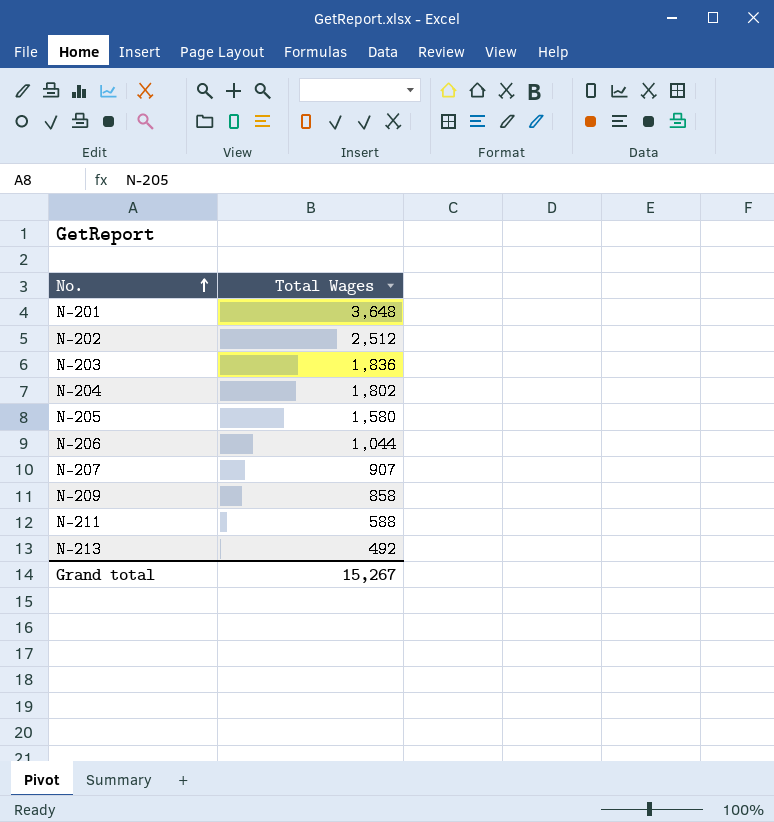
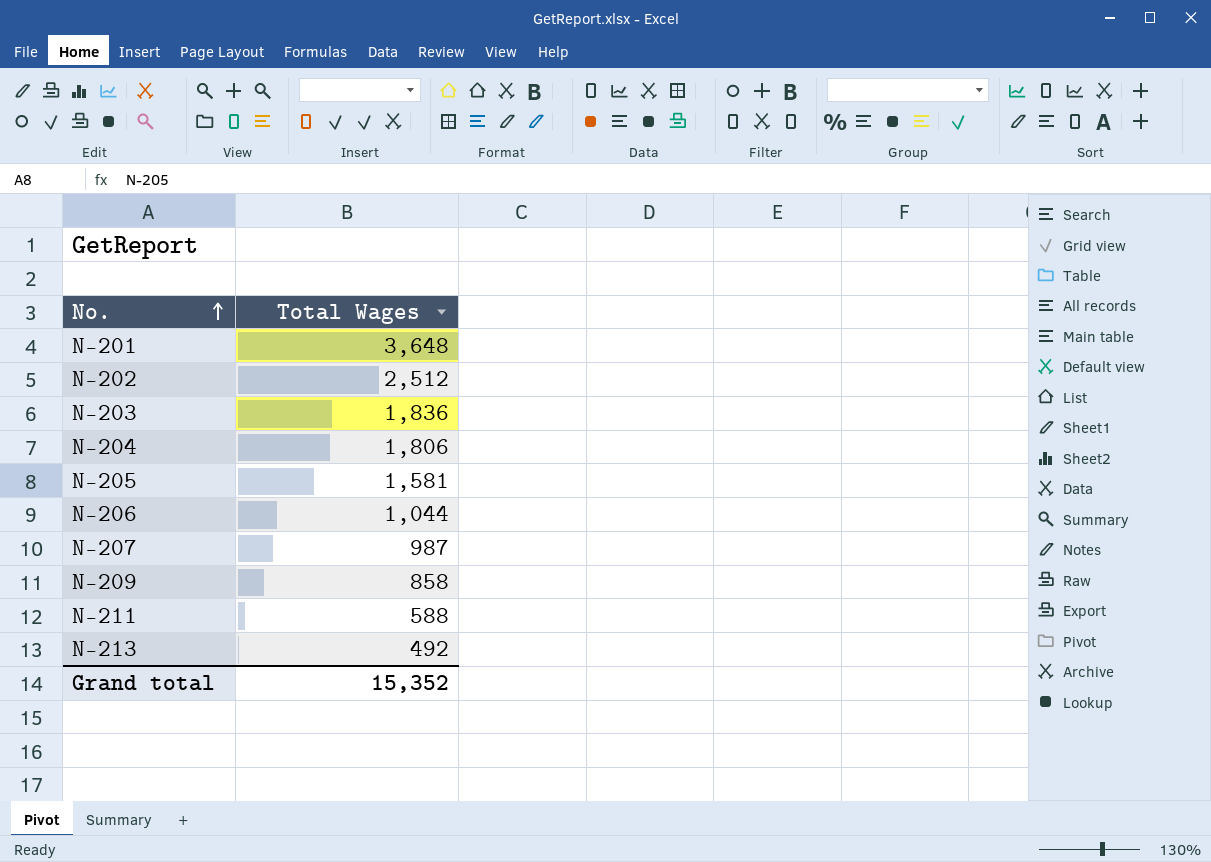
N-204 | Total Wages: 1,802 -> 1,806
N-205 | Total Wages: 1,580 -> 1,581
N-207 | Total Wages: 907 -> 987
Grand total | Total Wages: 15,267 -> 15,352

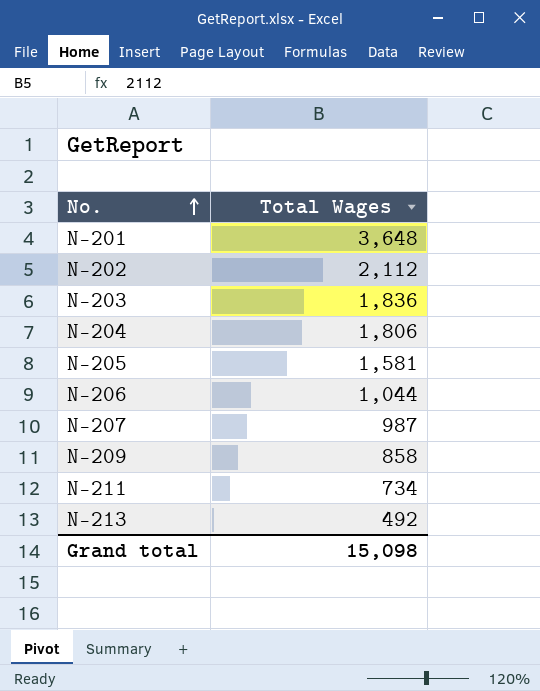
N-202 | Total Wages: 2,512 -> 2,112
N-211 | Total Wages: 588 -> 734
Grand total | Total Wages: 15,352 -> 15,098

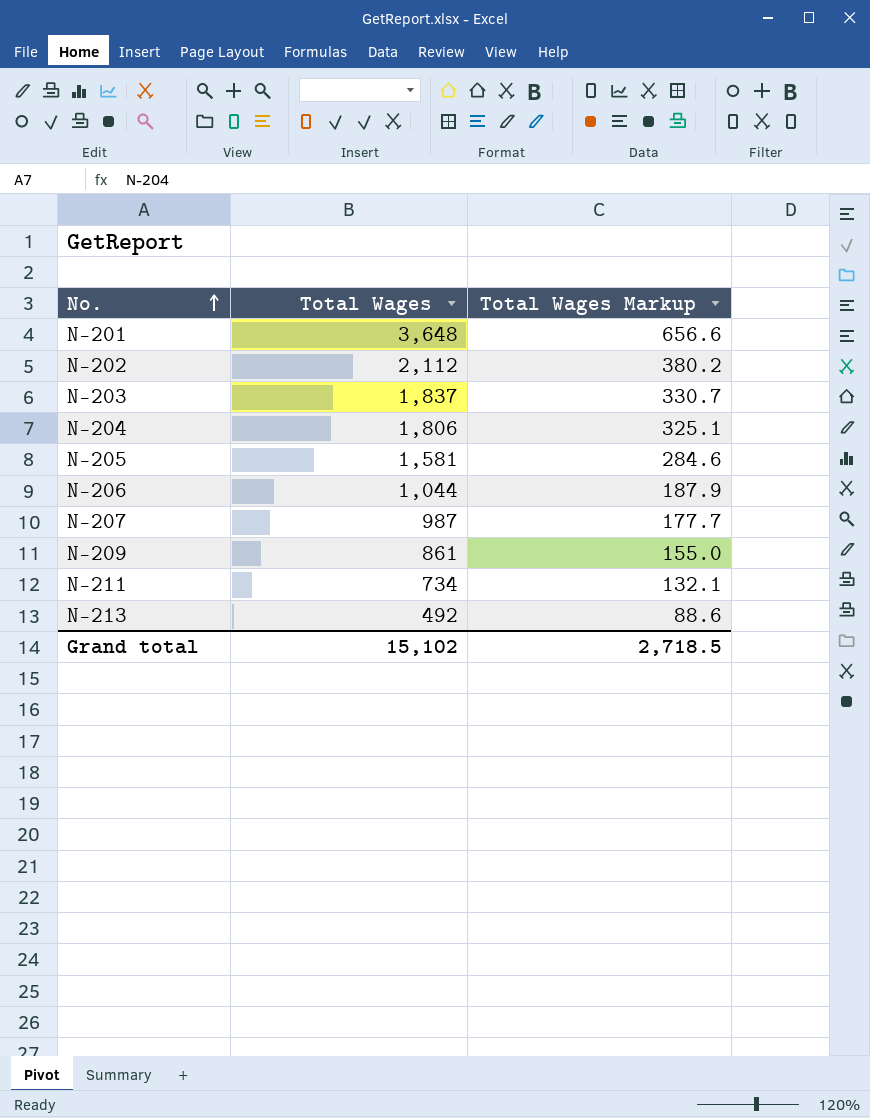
column Total Wages Markup | formula: none -> [Total Wages] * 0.18
N-203 | Total Wages: 1,836 -> 1,837
N-209 | Total Wages: 858 -> 861
Grand total | Total Wages: 15,098 -> 15,102

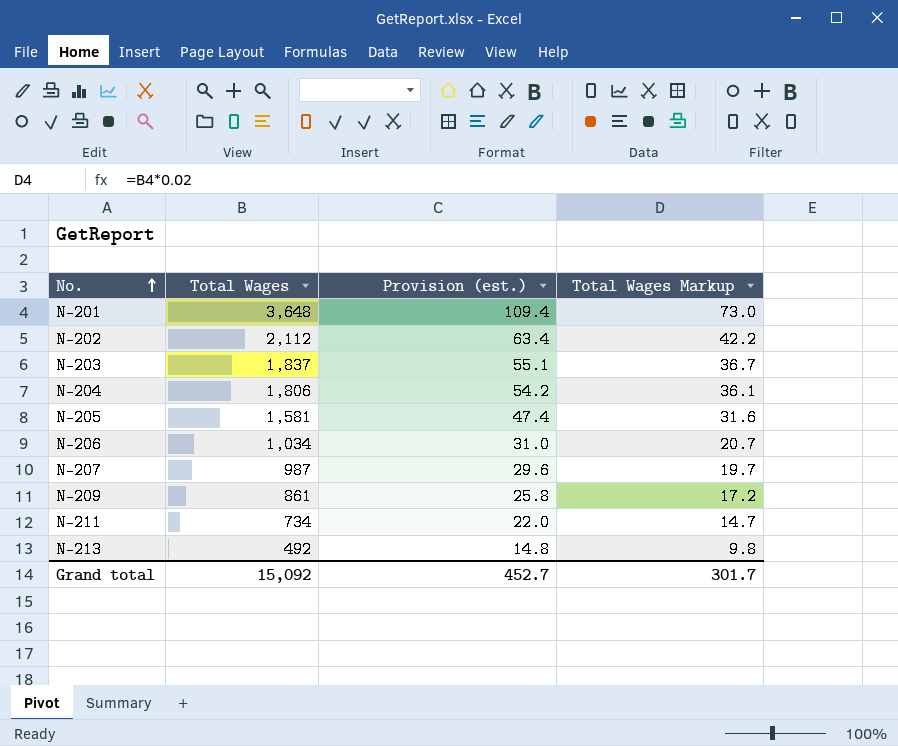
column Provision (est.) | formula: none -> [Total Wages] * 0.03
column Total Wages Markup | formula: [Total Wages] * 0.18 -> [Total Wages] * 0.02
N-206 | Total Wages: 1,044 -> 1,034
Grand total | Total Wages: 15,102 -> 15,092
Grand total | Total Wages Markup: 2,718.5 -> 301.7

